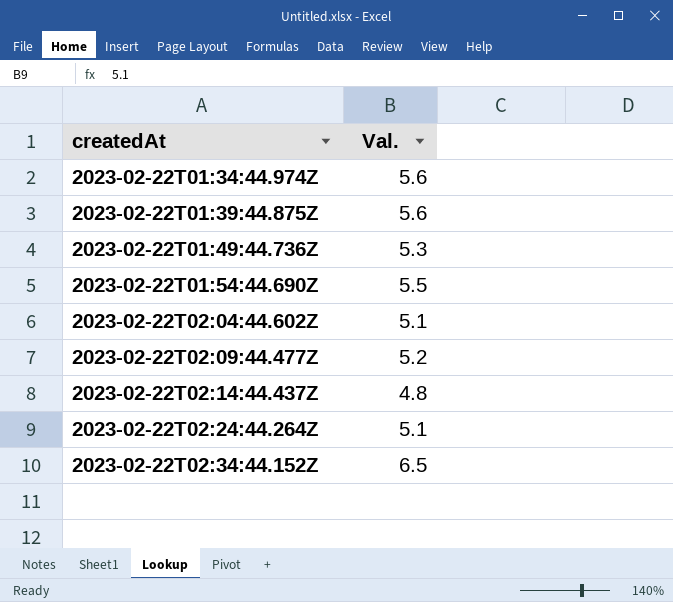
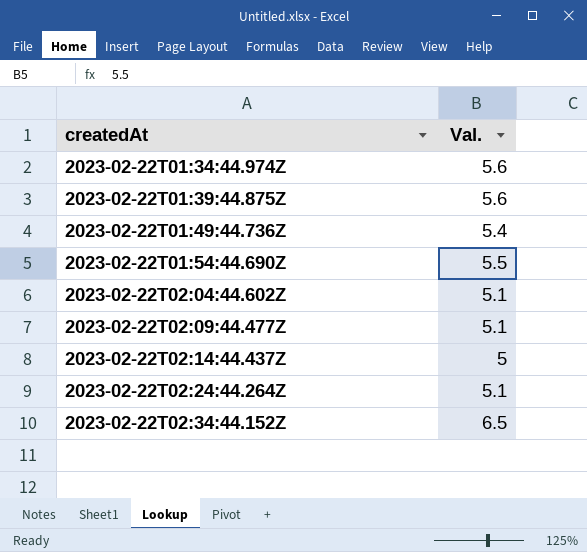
2023-02-22T01:49:44.736Z | Val.: 5.3 -> 5.4
2023-02-22T02:09:44.477Z | Val.: 5.2 -> 5.1
2023-02-22T02:14:44.437Z | Val.: 4.8 -> 5

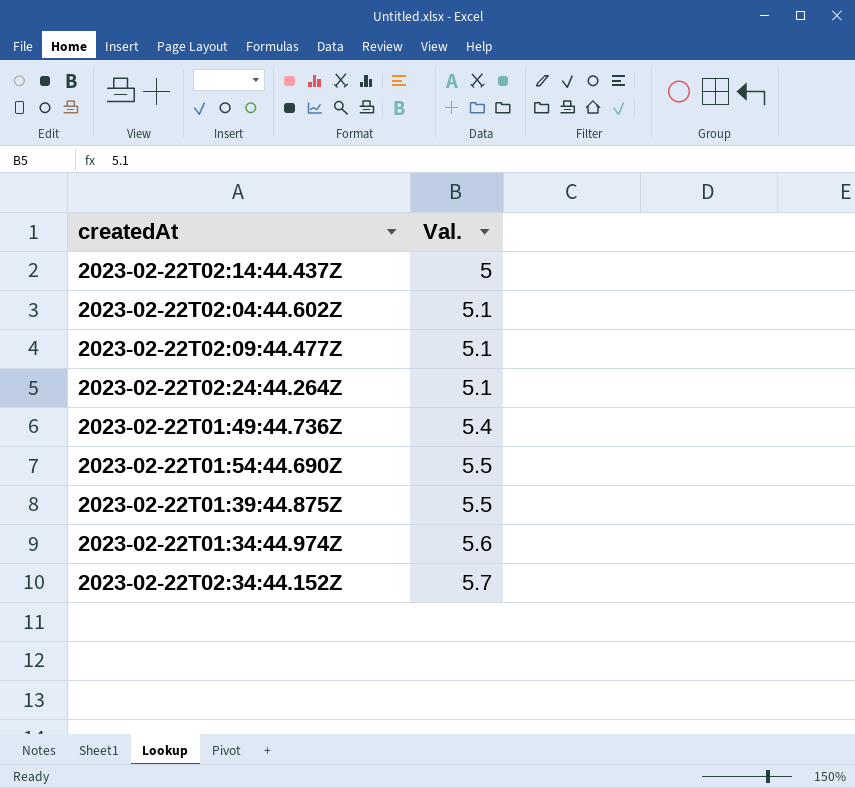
row order: createdAt ascending -> Val. ascending
2023-02-22T01:39:44.875Z | Val.: 5.6 -> 5.5
2023-02-22T02:34:44.152Z | Val.: 6.5 -> 5.7

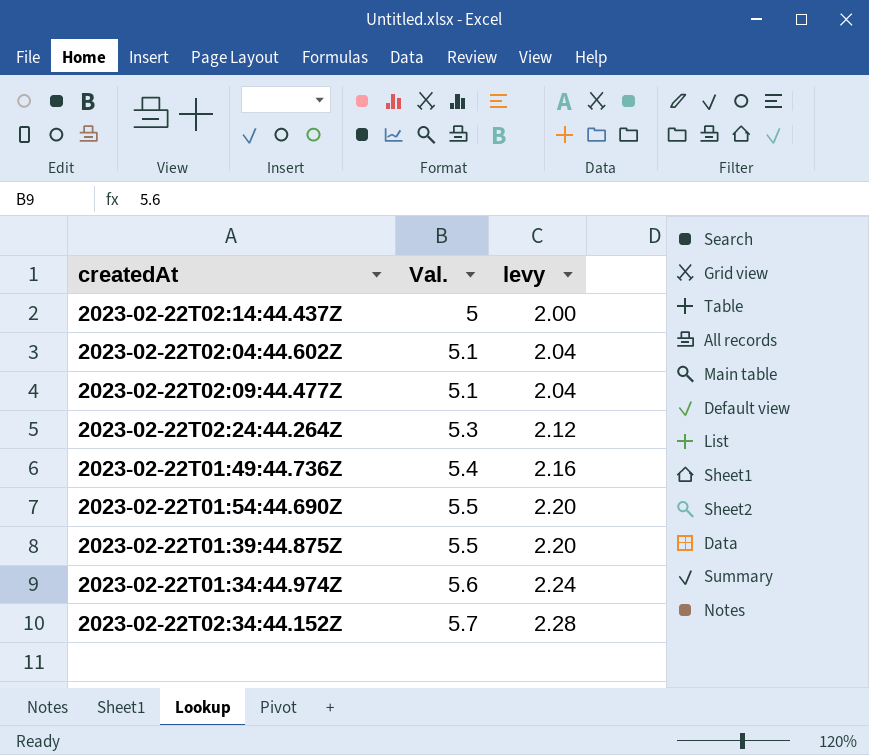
column levy | formula: none -> [Val.] * 0.4
2023-02-22T02:24:44.264Z | Val.: 5.1 -> 5.3

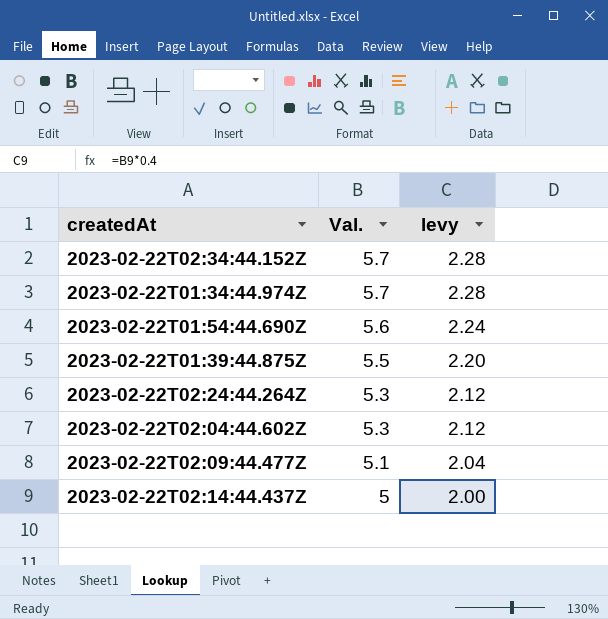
row order: Val. ascending -> Val. descending
row 2023-02-22T01:49:44.736Z: 5.4 | 2.16 -> none
2023-02-22T01:34:44.974Z | Val.: 5.6 -> 5.7
2023-02-22T01:34:44.974Z | levy: 2.24 -> 2.28
2023-02-22T01:54:44.690Z | Val.: 5.5 -> 5.6
2023-02-22T01:54:44.690Z | levy: 2.20 -> 2.24
2023-02-22T02:04:44.602Z | Val.: 5.1 -> 5.3
2023-02-22T02:04:44.602Z | levy: 2.04 -> 2.12

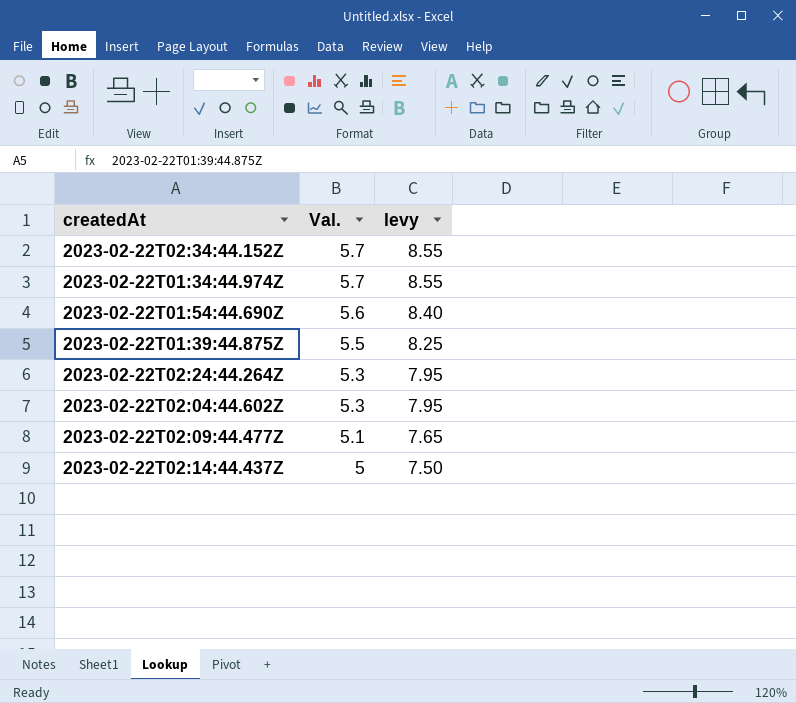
column levy | formula: [Val.] * 0.4 -> [Val.] * 1.5

